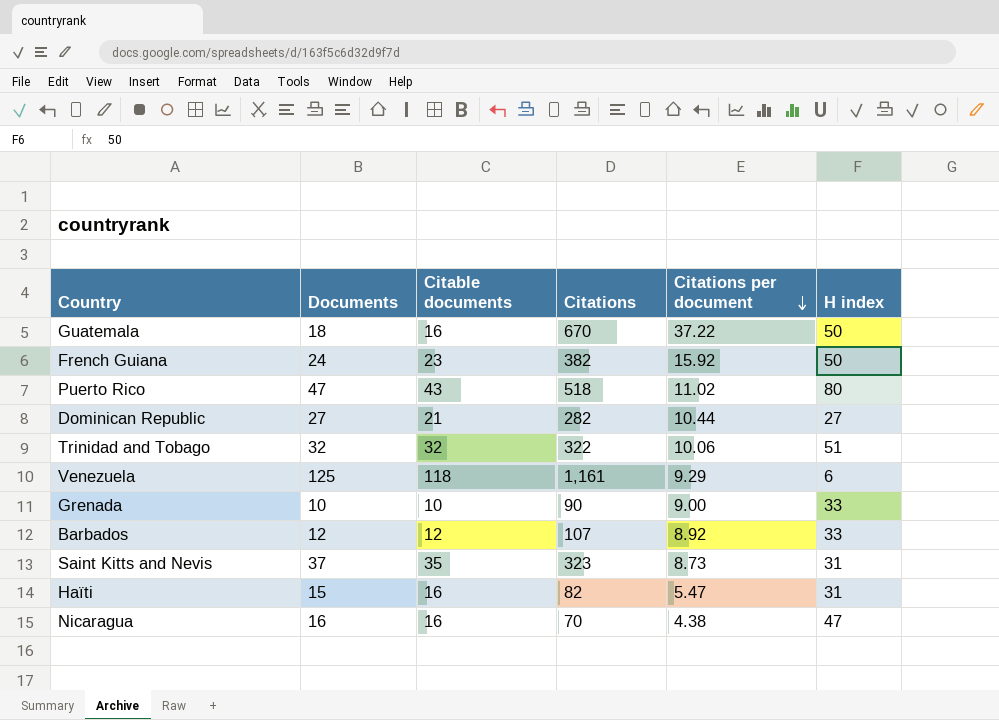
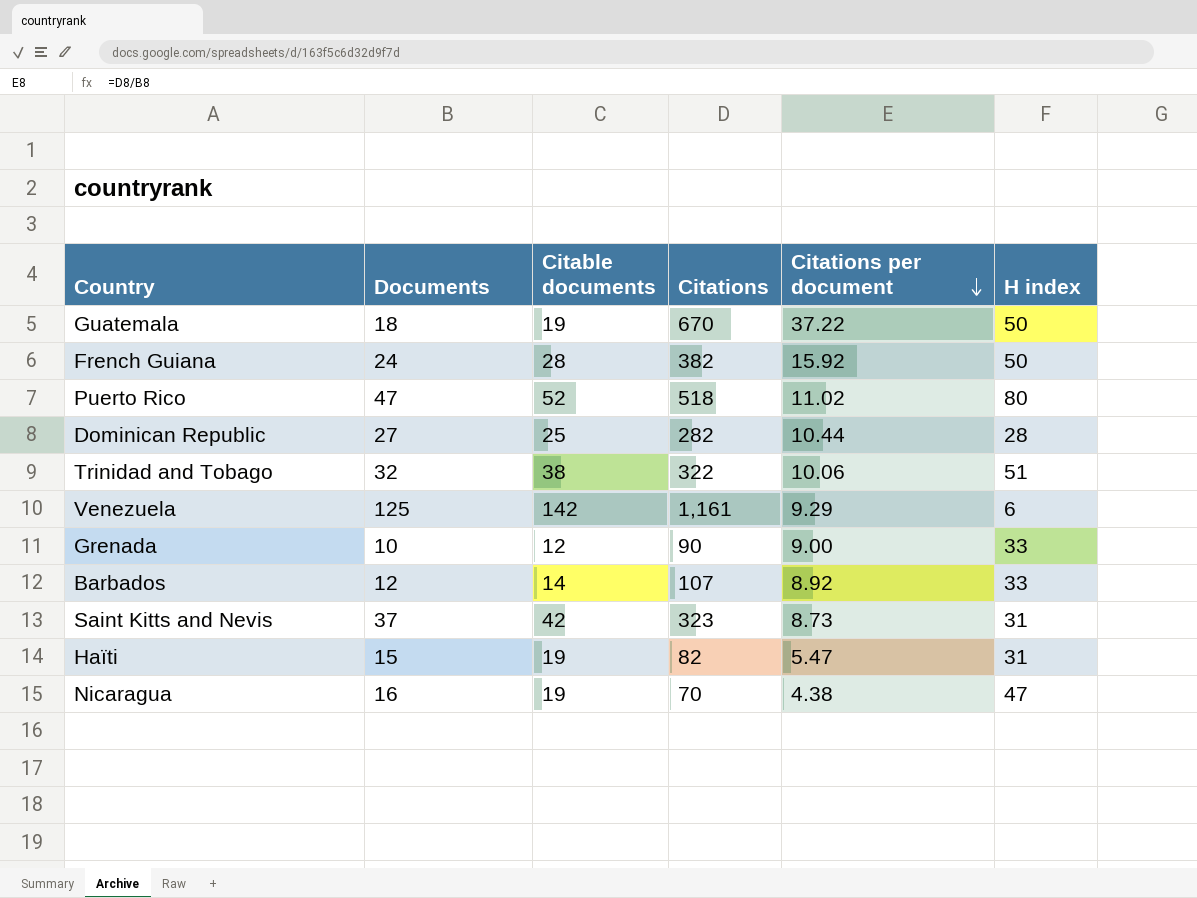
Guatemala | Citable documents: 16 -> 19
French Guiana | Citable documents: 23 -> 28
Puerto Rico | Citable documents: 43 -> 52
Dominican Republic | Citable documents: 21 -> 25
Dominican Republic | H index: 27 -> 28
Trinidad and Tobago | Citable documents: 32 -> 38
Venezuela | Citable documents: 118 -> 142
Grenada | Citable documents: 10 -> 12
Barbados | Citable documents: 12 -> 14
Saint Kitts and Nevis | Citable documents: 35 -> 42
Haïti | Citable documents: 16 -> 19
Nicaragua | Citable documents: 16 -> 19

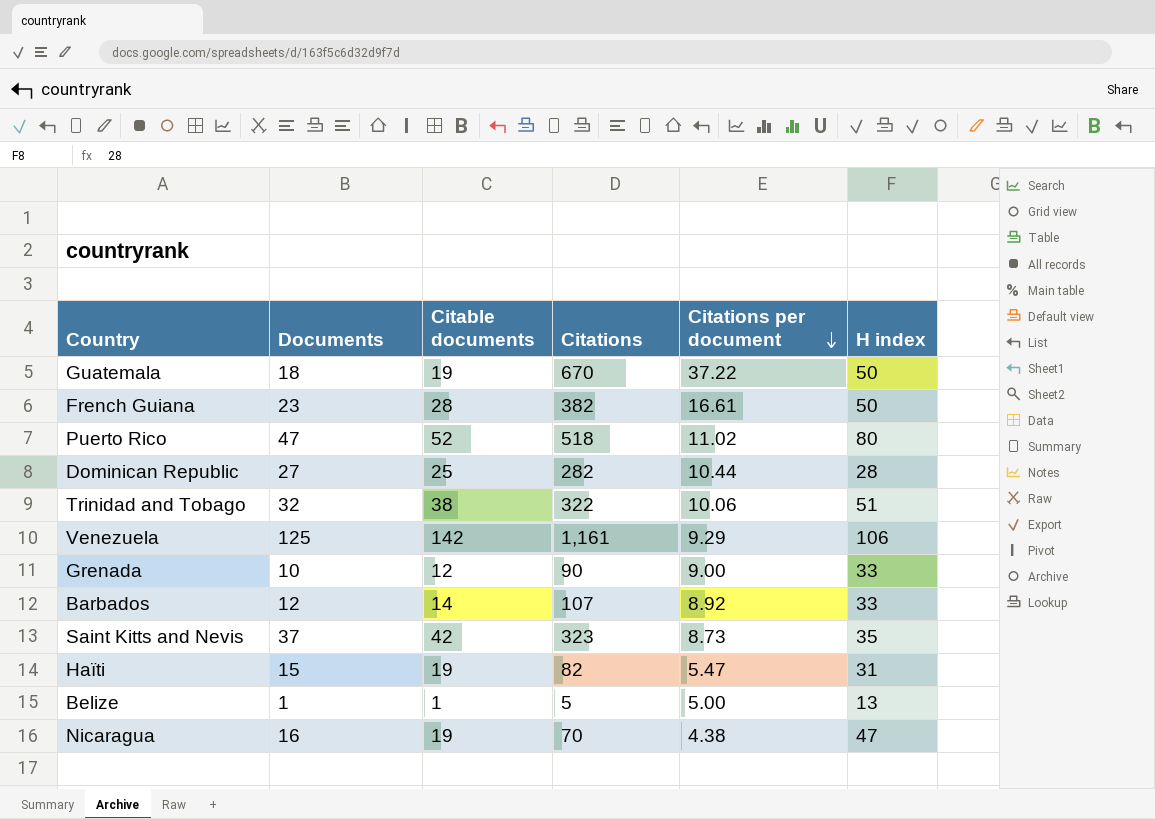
French Guiana | Documents: 24 -> 23
French Guiana | Citations per document: 15.92 -> 16.61
Venezuela | H index: 6 -> 106
Saint Kitts and Nevis | H index: 31 -> 35
row Belize: none -> 1 | 1 | 5 | 5.00 | 13

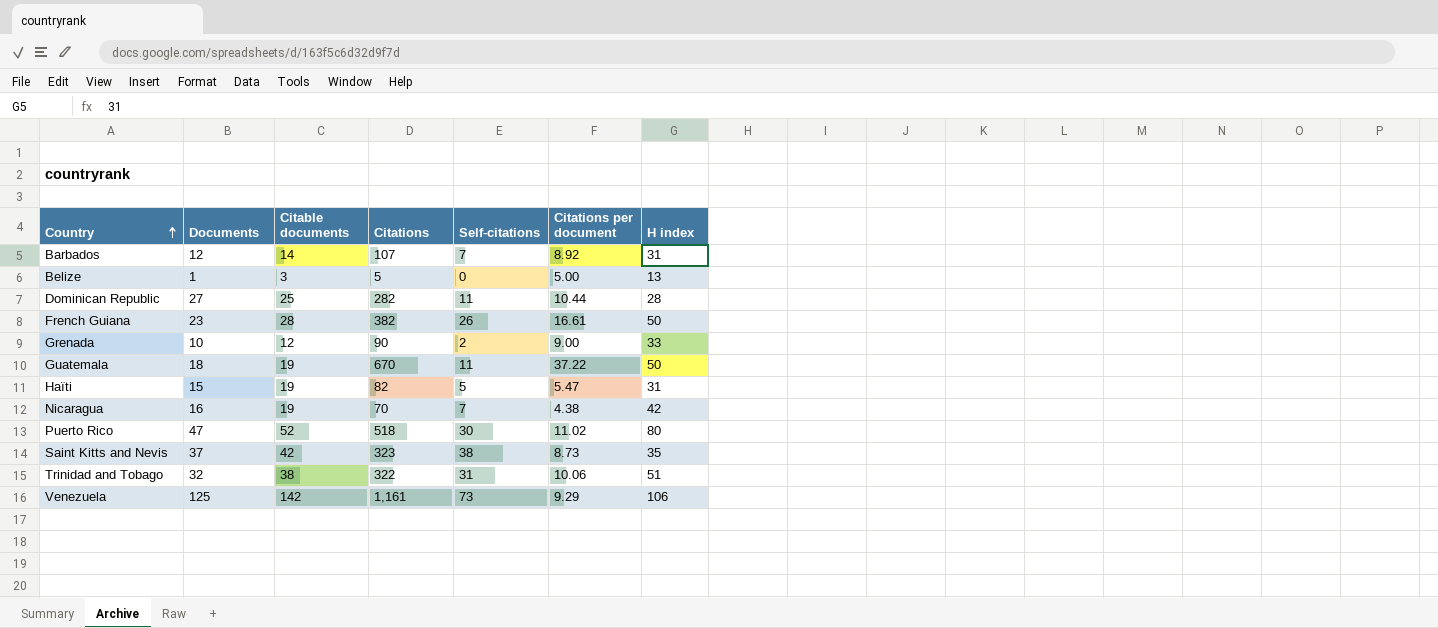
row order: Citations per document descending -> Country ascending
column Self-citations | position: none -> 5
Barbados | H index: 33 -> 31
Belize | Citable documents: 1 -> 3
Nicaragua | H index: 47 -> 42

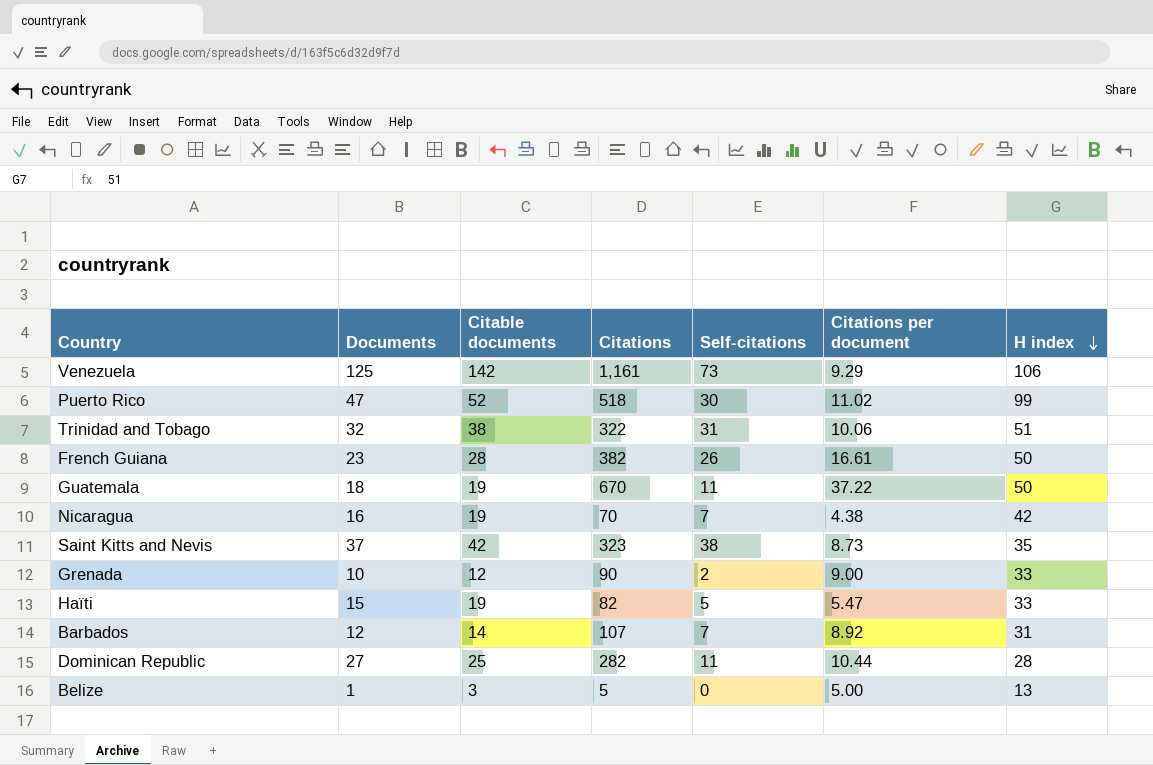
row order: Country ascending -> H index descending
Puerto Rico | H index: 80 -> 99
Haïti | H index: 31 -> 33

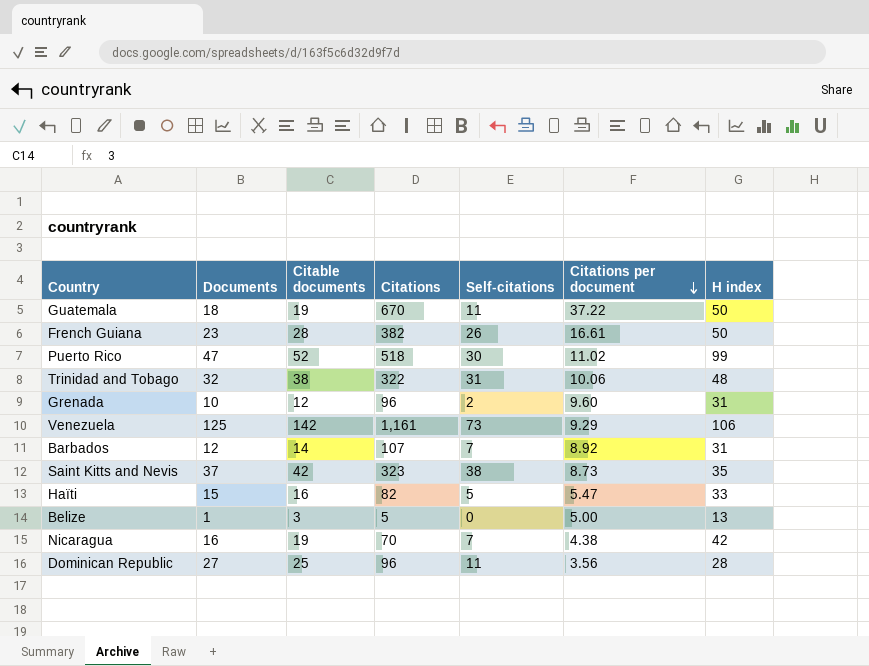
row order: H index descending -> Citations per document descending
Trinidad and Tobago | H index: 51 -> 48
Grenada | Citations: 90 -> 96
Grenada | Citations per document: 9.00 -> 9.60
Grenada | H index: 33 -> 31
Haïti | Citable documents: 19 -> 16
Dominican Republic | Citations: 282 -> 96
Dominican Republic | Citations per document: 10.44 -> 3.56

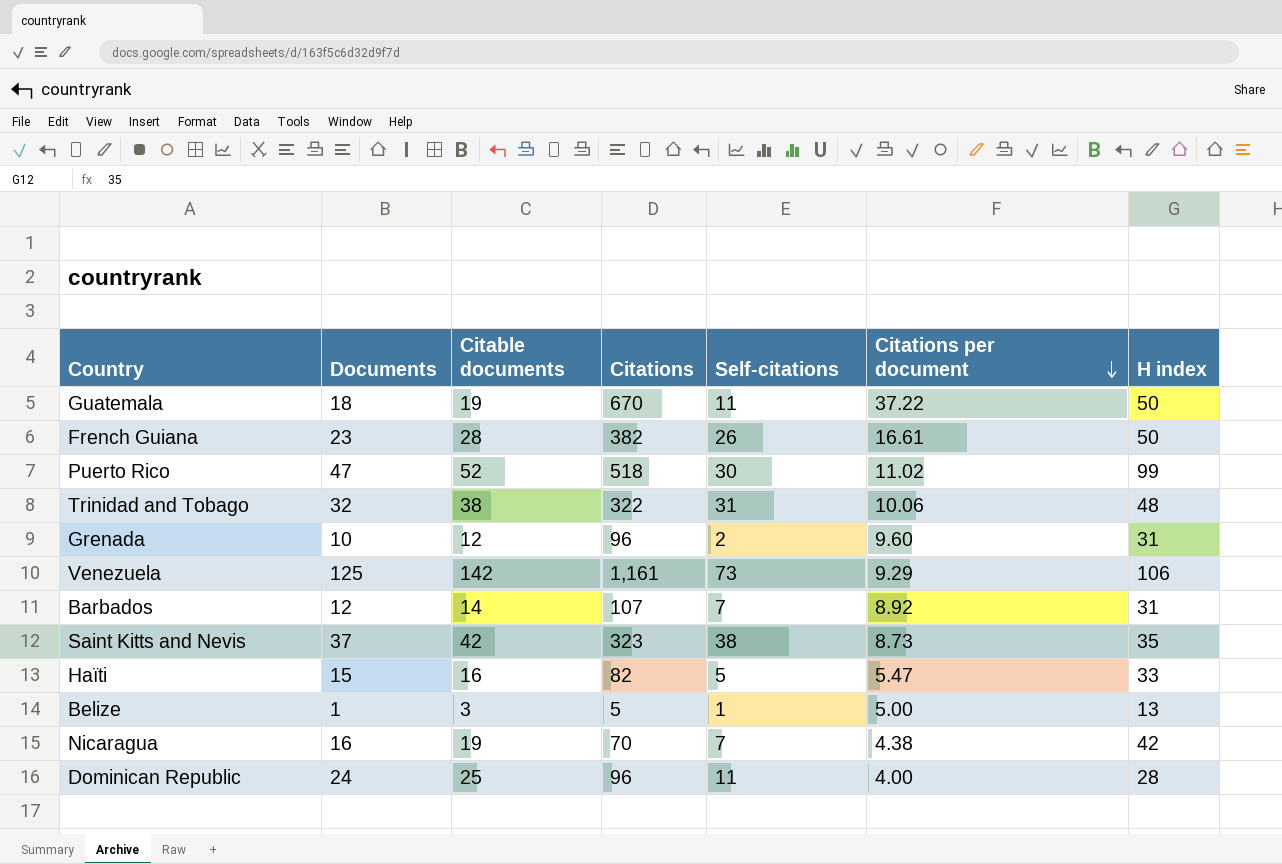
Belize | Self-citations: 0 -> 1
Dominican Republic | Documents: 27 -> 24
Dominican Republic | Citations per document: 3.56 -> 4.00

